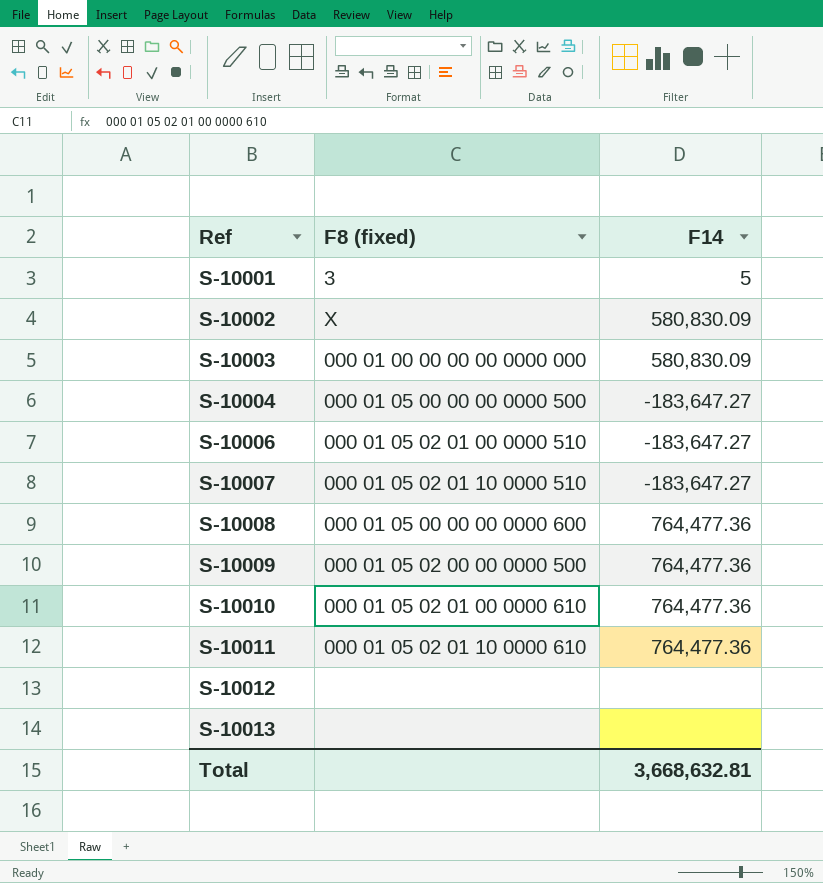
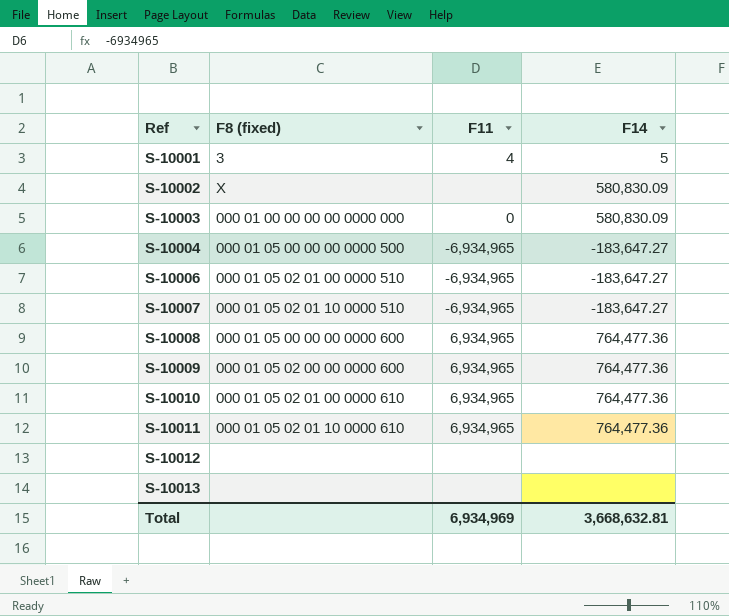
column F11 | position: none -> 3
S-10009 | F8 (fixed): 000 01 05 02 00 00 0000 500 -> 000 01 05 02 00 00 0000 600

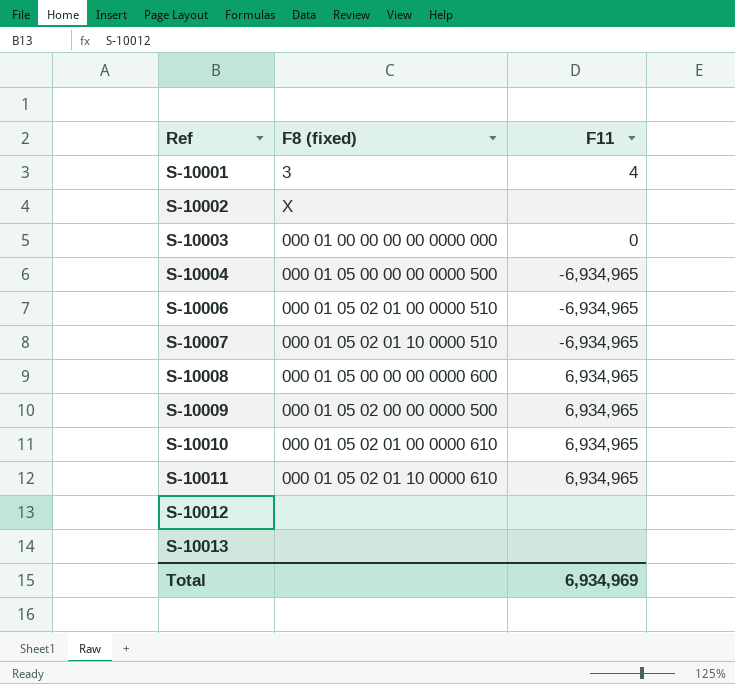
column F14 | position: 4 -> none
S-10009 | F8 (fixed): 000 01 05 02 00 00 0000 600 -> 000 01 05 02 00 00 0000 500

